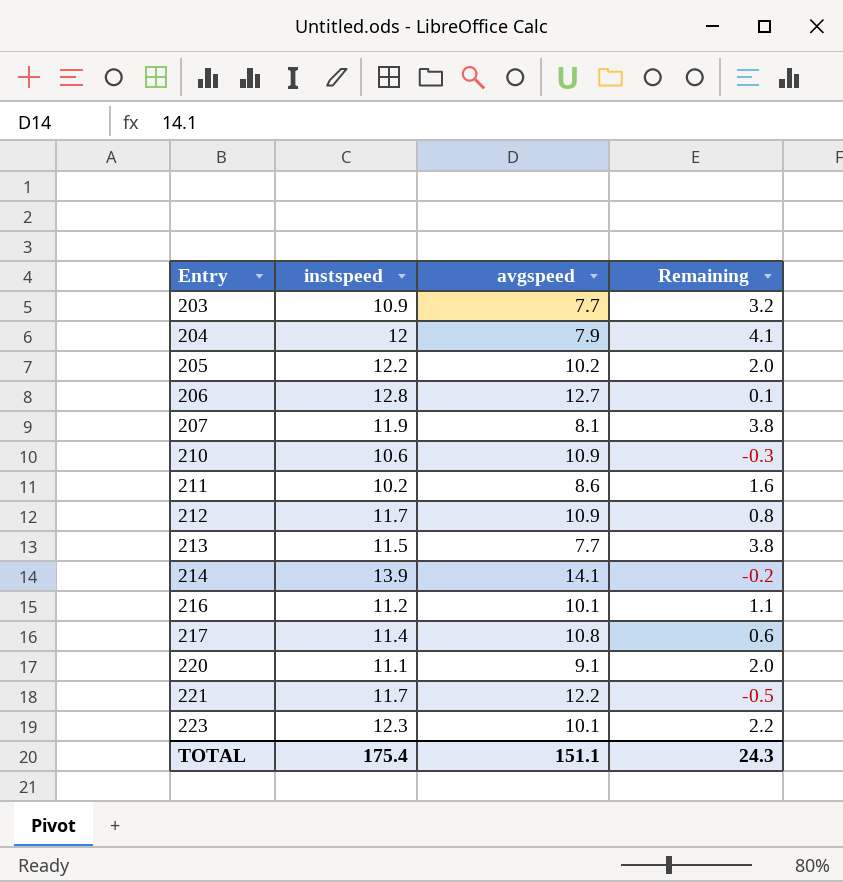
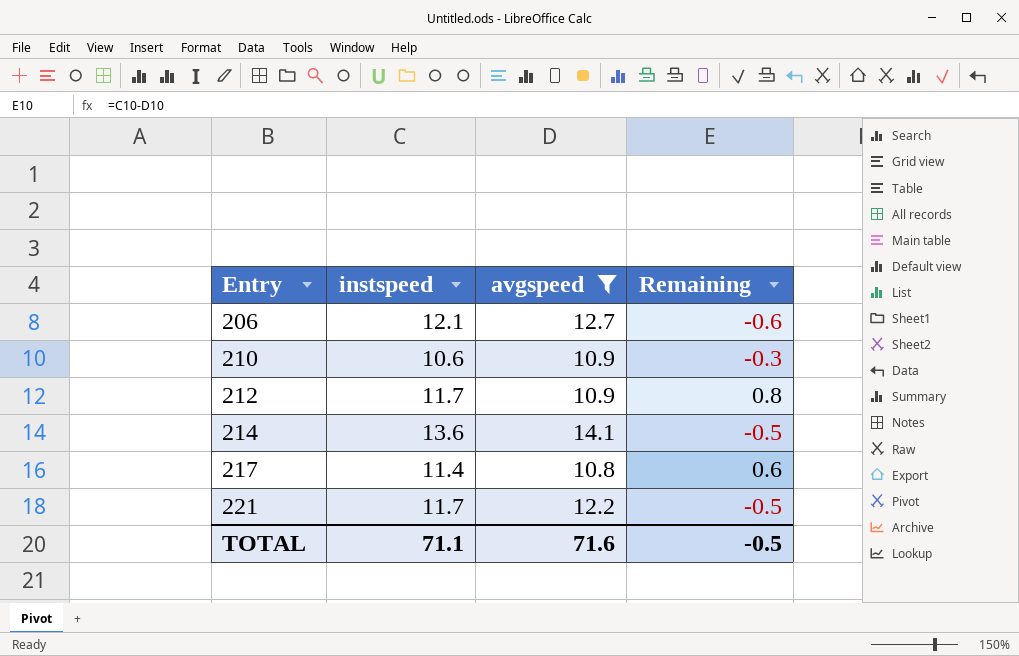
filter: none -> avgspeed >= 10.8
206 | instspeed: 12.8 -> 12.1
206 | Remaining: 0.1 -> -0.6
214 | instspeed: 13.9 -> 13.6
214 | Remaining: -0.2 -> -0.5
TOTAL | instspeed: 175.4 -> 71.1
TOTAL | avgspeed: 151.1 -> 71.6
TOTAL | Remaining: 24.3 -> -0.5

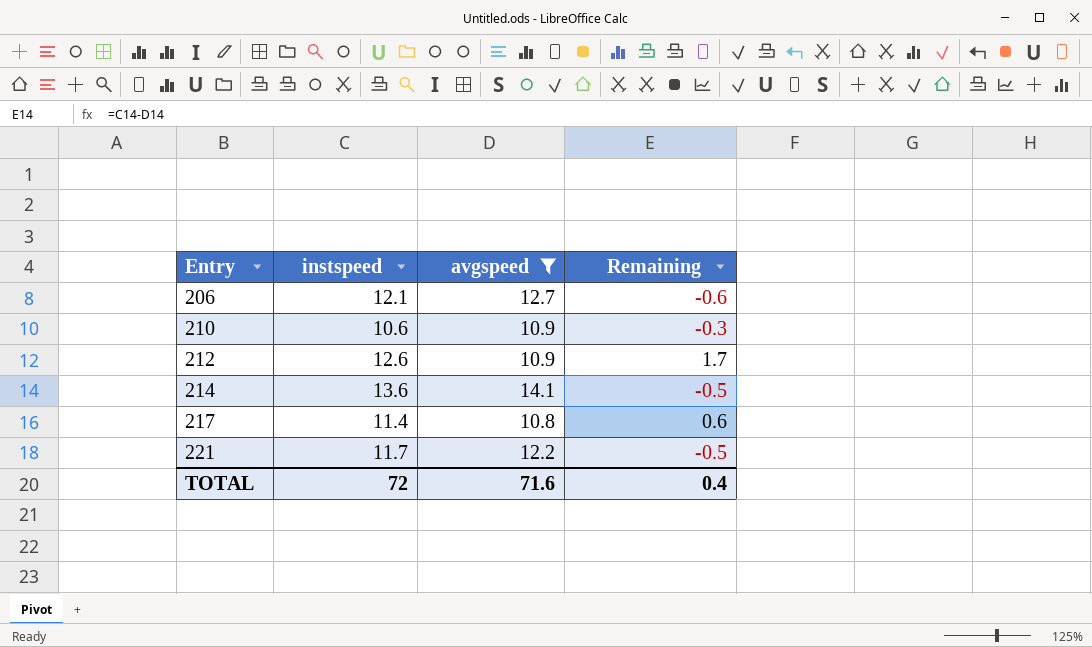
212 | instspeed: 11.7 -> 12.6
212 | Remaining: 0.8 -> 1.7
TOTAL | instspeed: 71.1 -> 72
TOTAL | Remaining: -0.5 -> 0.4

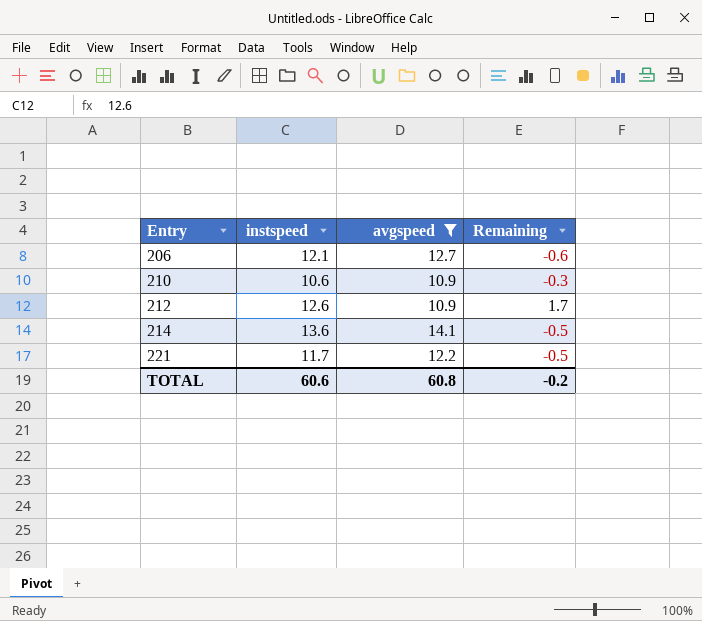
row 217: 11.4 | 10.8 | 0.6 -> none
TOTAL | instspeed: 72 -> 60.6
TOTAL | avgspeed: 71.6 -> 60.8
TOTAL | Remaining: 0.4 -> -0.2

